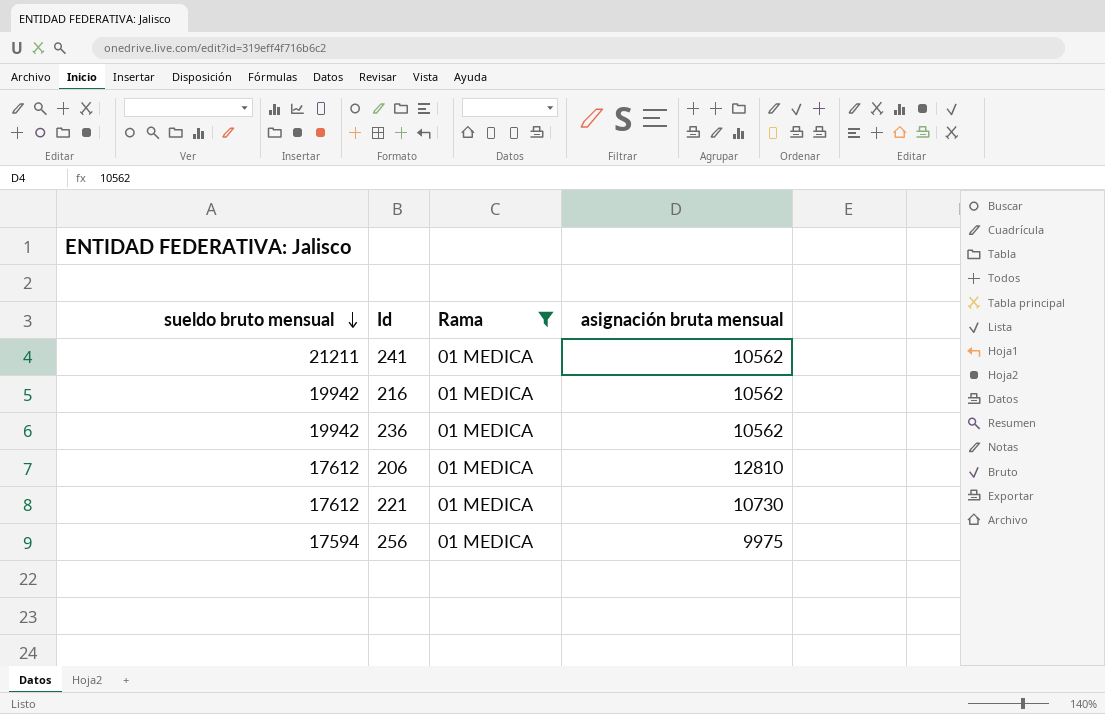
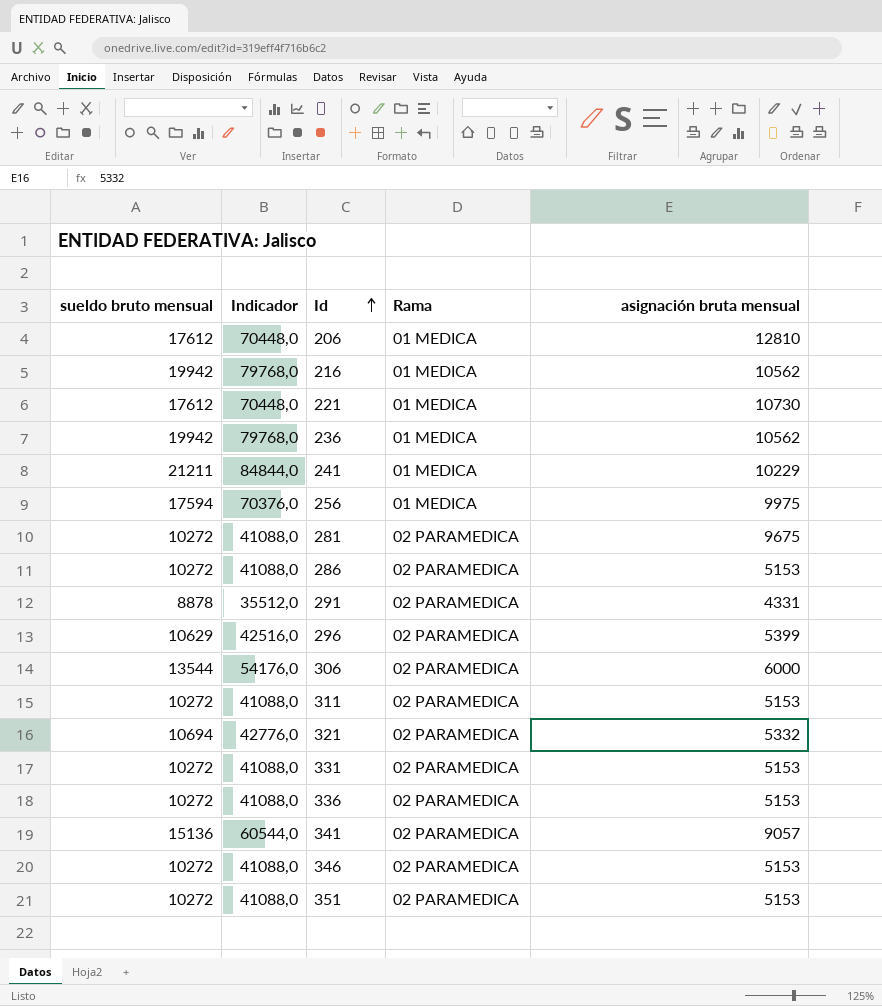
filter: Rama = 01 MEDICA -> none
row order: sueldo bruto mensual descending -> Id ascending
column Indicador | formula: none -> [sueldo bruto mensual] * 4
241 | asignación bruta mensual: 10562 -> 10229

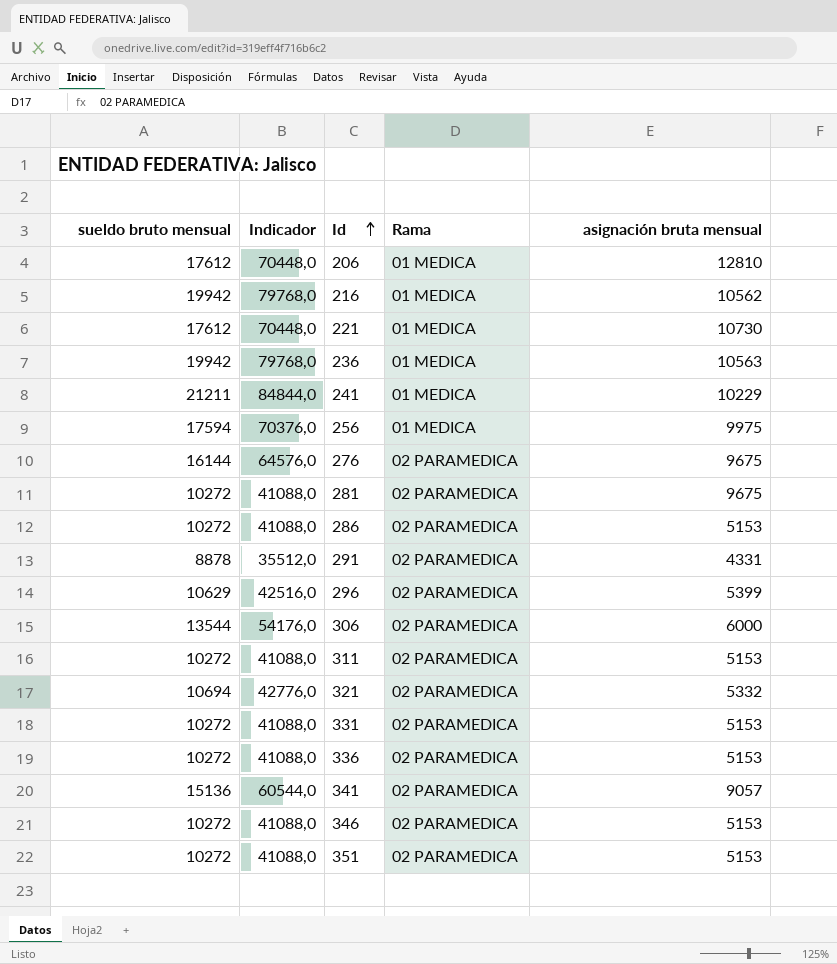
236 | asignación bruta mensual: 10562 -> 10563
row 276: none -> 16144 | 64576,0 | 02 PARAMEDICA | 9675

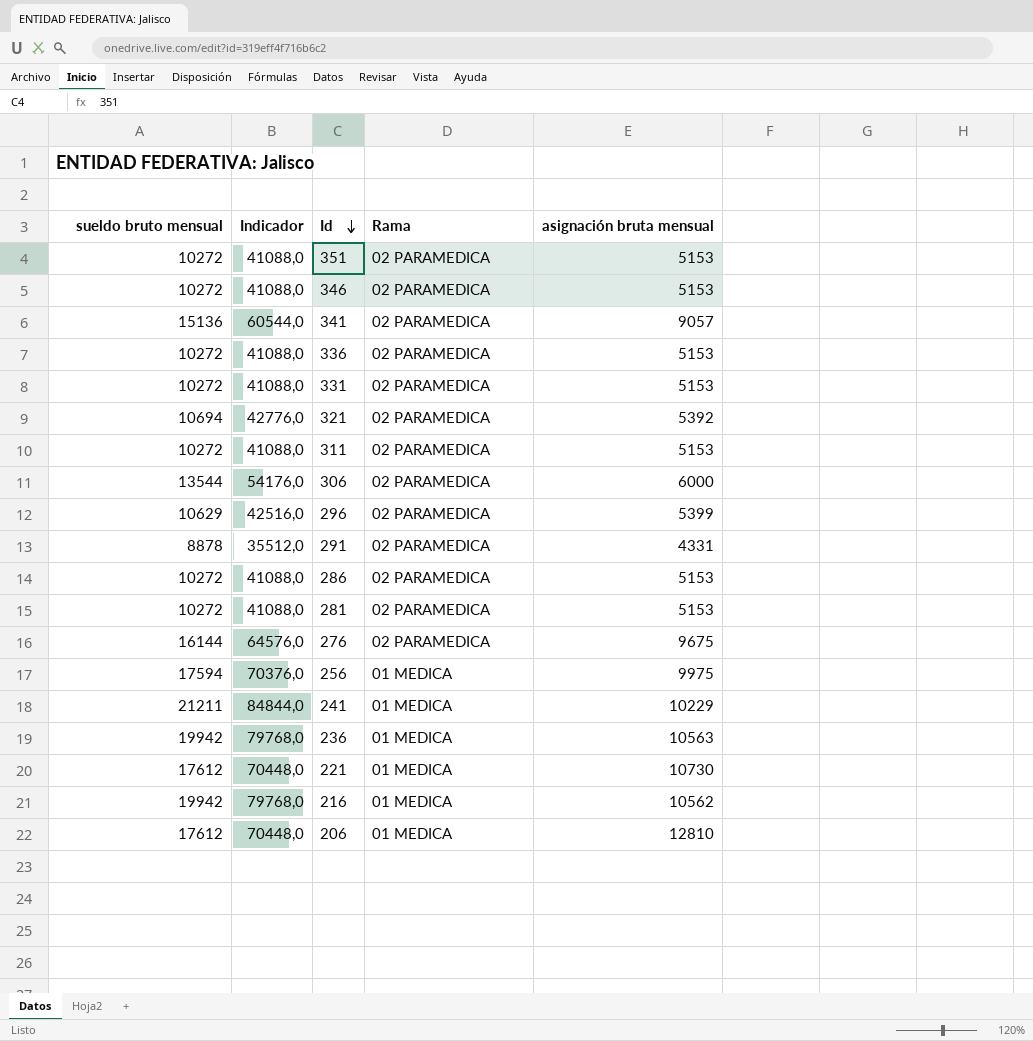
row order: Id ascending -> Id descending
321 | asignación bruta mensual: 5332 -> 5392
281 | asignación bruta mensual: 9675 -> 5153

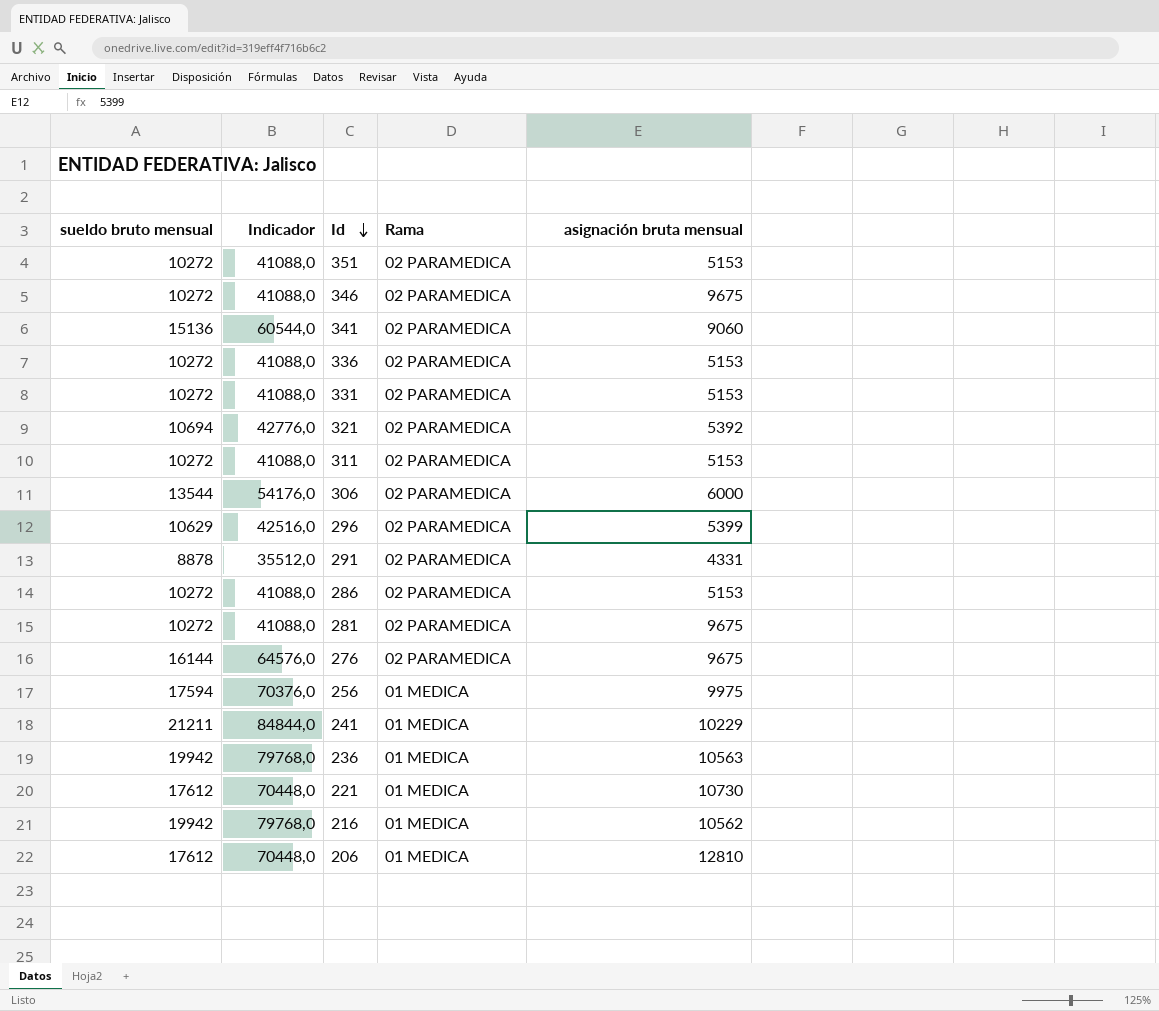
346 | asignación bruta mensual: 5153 -> 9675
341 | asignación bruta mensual: 9057 -> 9060
281 | asignación bruta mensual: 5153 -> 9675

